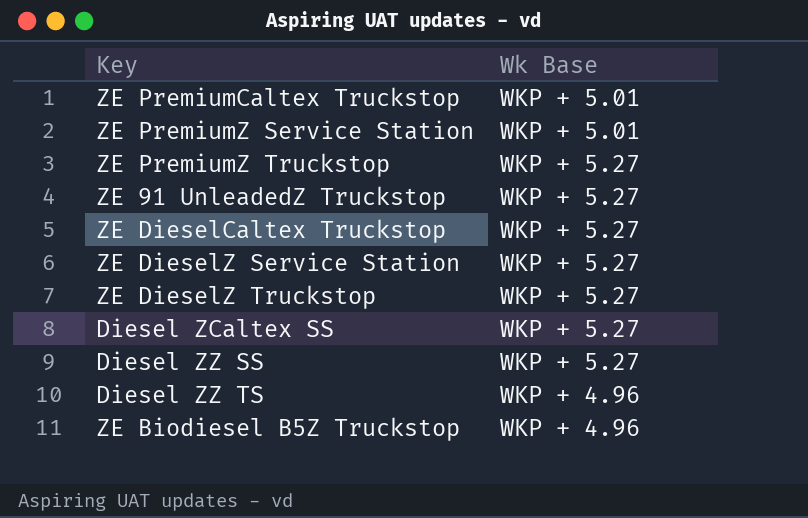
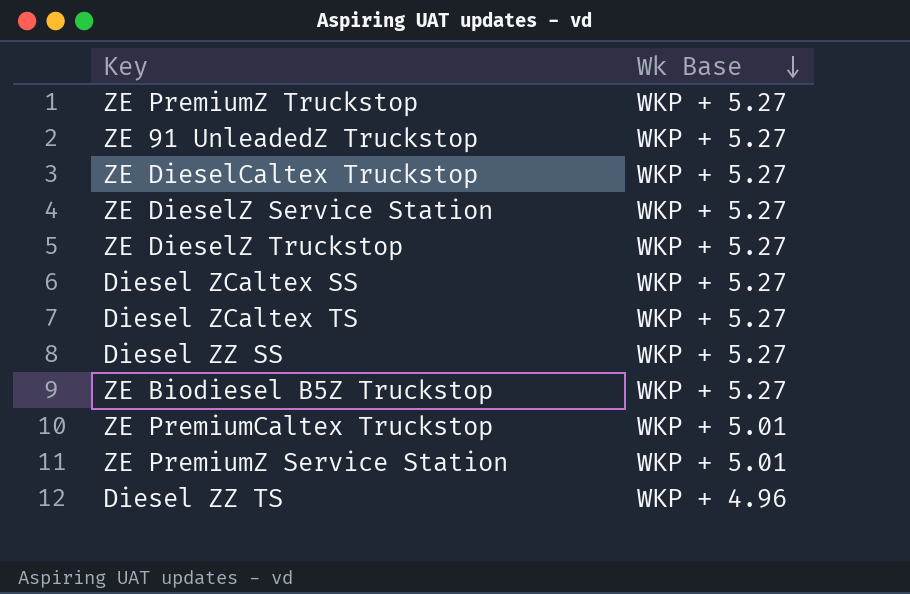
row order: none -> Wk Base descending
row Diesel ZCaltex TS: none -> WKP + 5.27
ZE Biodiesel B5Z Truckstop | Wk Base: WKP + 4.96 -> WKP + 5.27

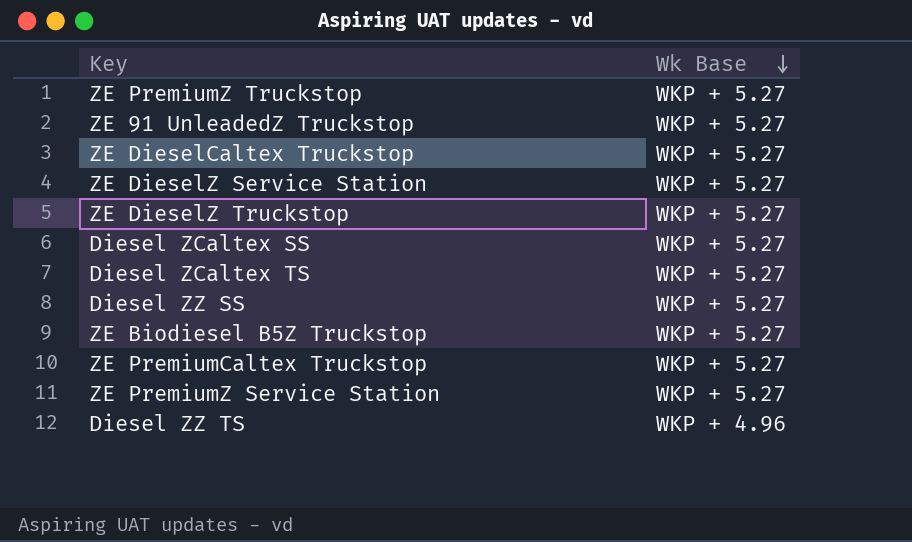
ZE PremiumCaltex Truckstop | Wk Base: WKP + 5.01 -> WKP + 5.27
ZE PremiumZ Service Station | Wk Base: WKP + 5.01 -> WKP + 5.27

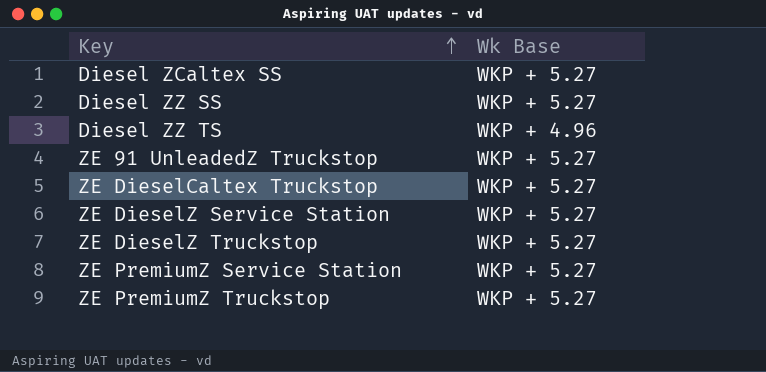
row order: Wk Base descending -> Key ascending
row Diesel ZCaltex TS: WKP + 5.27 -> none
row ZE Biodiesel B5Z Truckstop: WKP + 5.27 -> none
row ZE PremiumCaltex Truckstop: WKP + 5.27 -> none

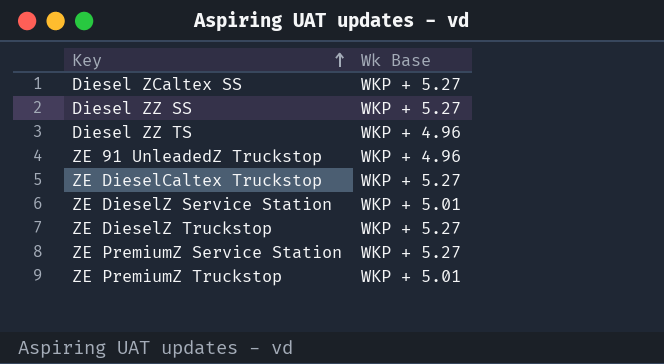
ZE 91 UnleadedZ Truckstop | Wk Base: WKP + 5.27 -> WKP + 4.96
ZE DieselZ Service Station | Wk Base: WKP + 5.27 -> WKP + 5.01
ZE PremiumZ Truckstop | Wk Base: WKP + 5.27 -> WKP + 5.01

